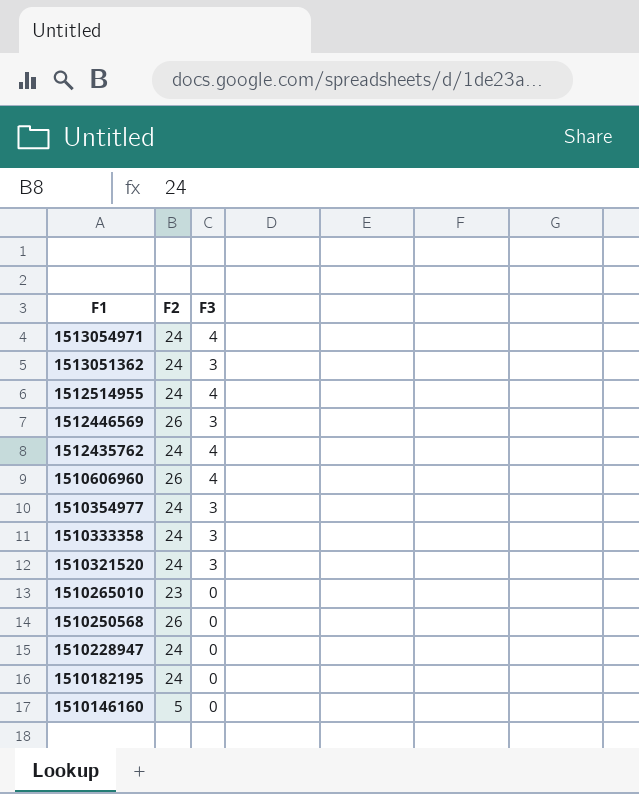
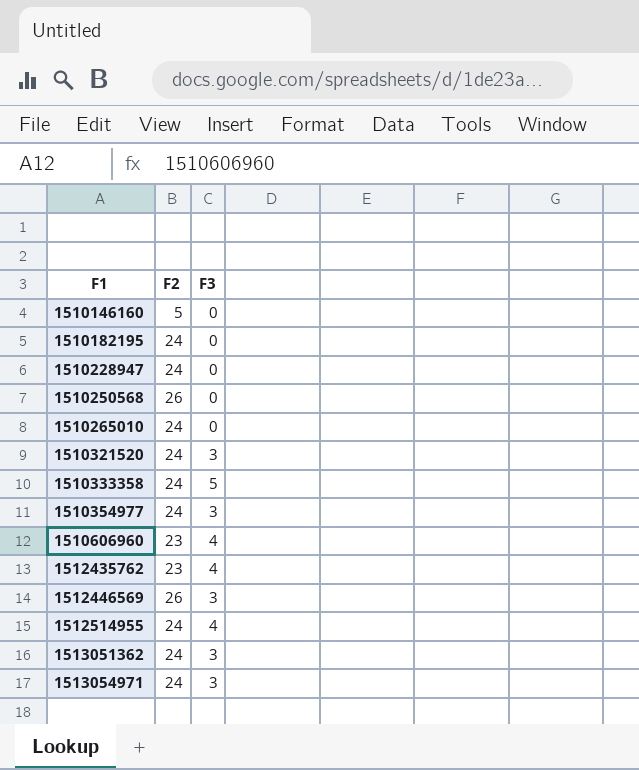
row order: F1 descending -> F1 ascending
1510265010 | F2: 23 -> 24
1510333358 | F3: 3 -> 5
1510606960 | F2: 26 -> 23
1512435762 | F2: 24 -> 23
1513054971 | F3: 4 -> 3

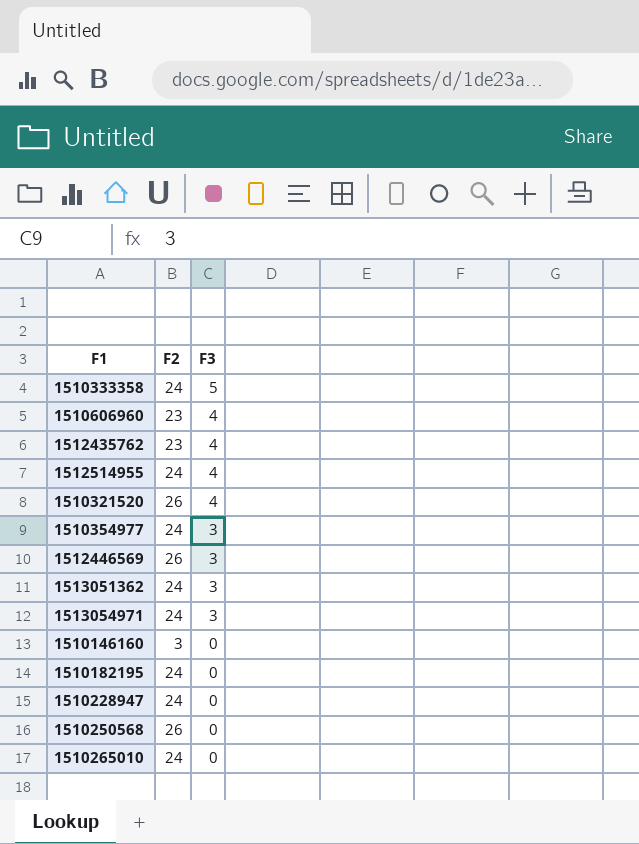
row order: F1 ascending -> F3 descending
1510321520 | F2: 24 -> 26
1510321520 | F3: 3 -> 4
1510146160 | F2: 5 -> 3

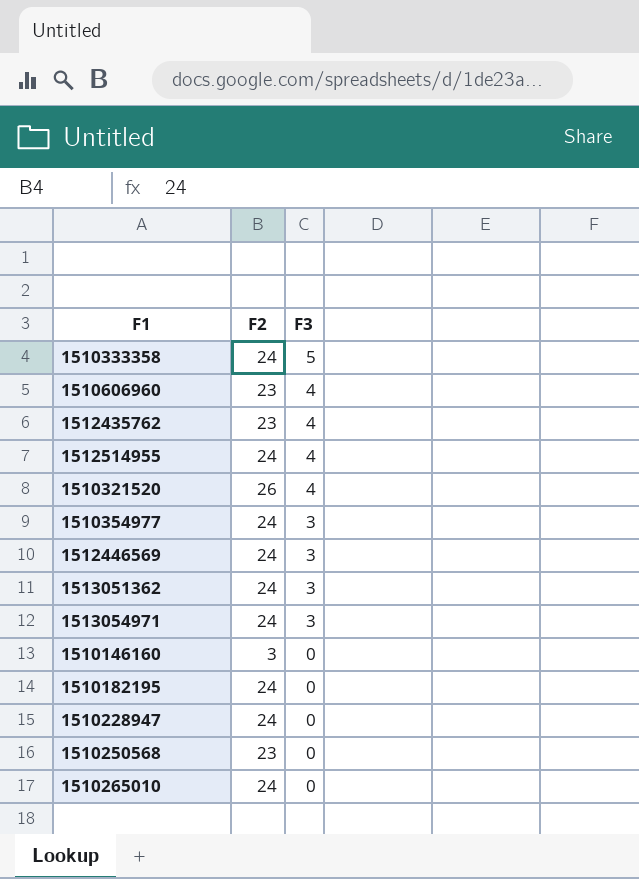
1512446569 | F2: 26 -> 24
1510250568 | F2: 26 -> 23

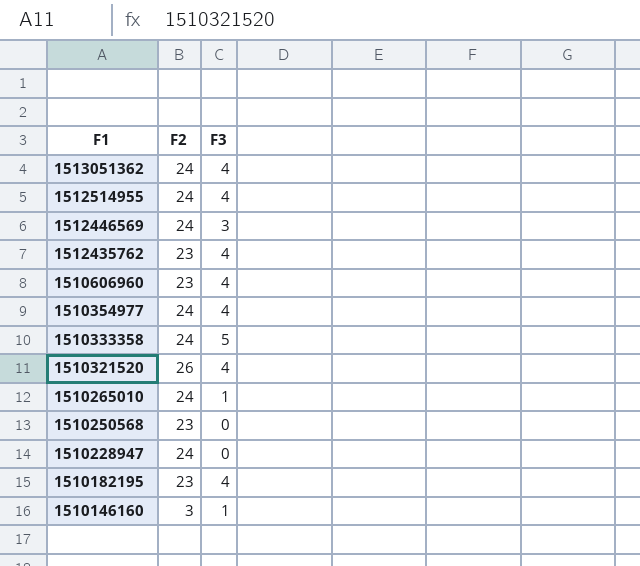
row order: F3 descending -> F1 descending
row 1513054971: 24 | 3 -> none
1513051362 | F3: 3 -> 4
1510354977 | F3: 3 -> 4
1510265010 | F3: 0 -> 1
1510182195 | F2: 24 -> 23
1510182195 | F3: 0 -> 4
1510146160 | F3: 0 -> 1

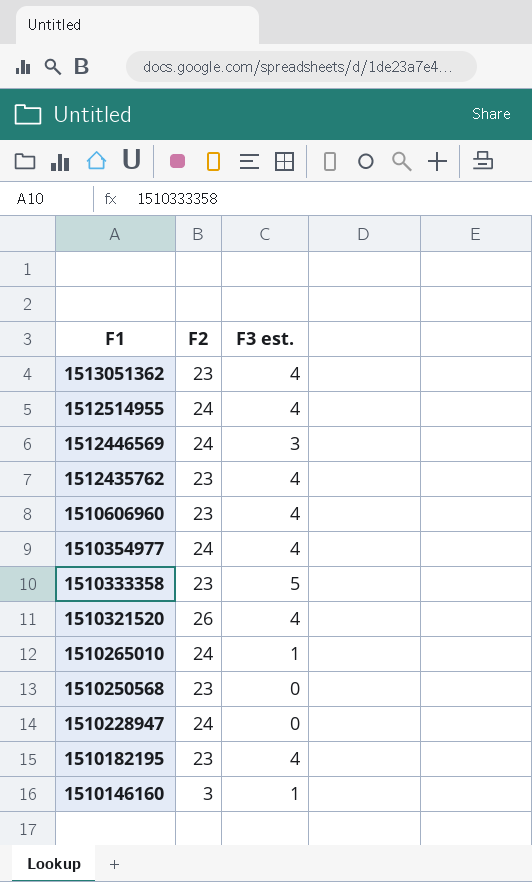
column name: F3 -> F3 est.
1513051362 | F2: 24 -> 23
1510333358 | F2: 24 -> 23

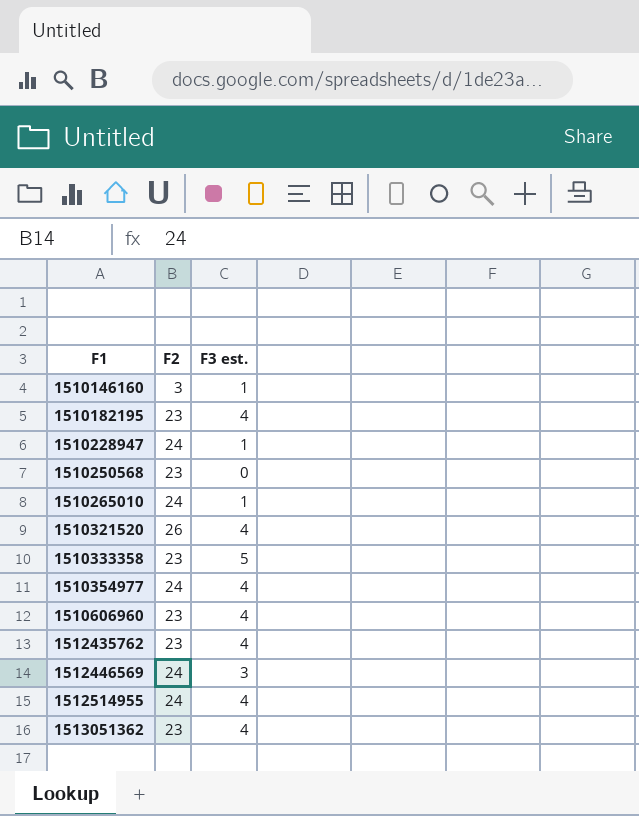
row order: F1 descending -> F1 ascending
1510228947 | F3 est.: 0 -> 1

